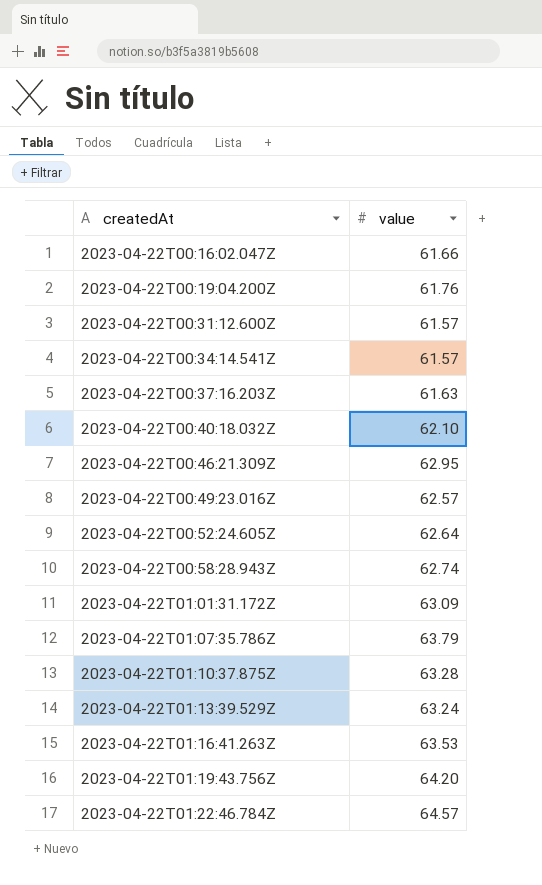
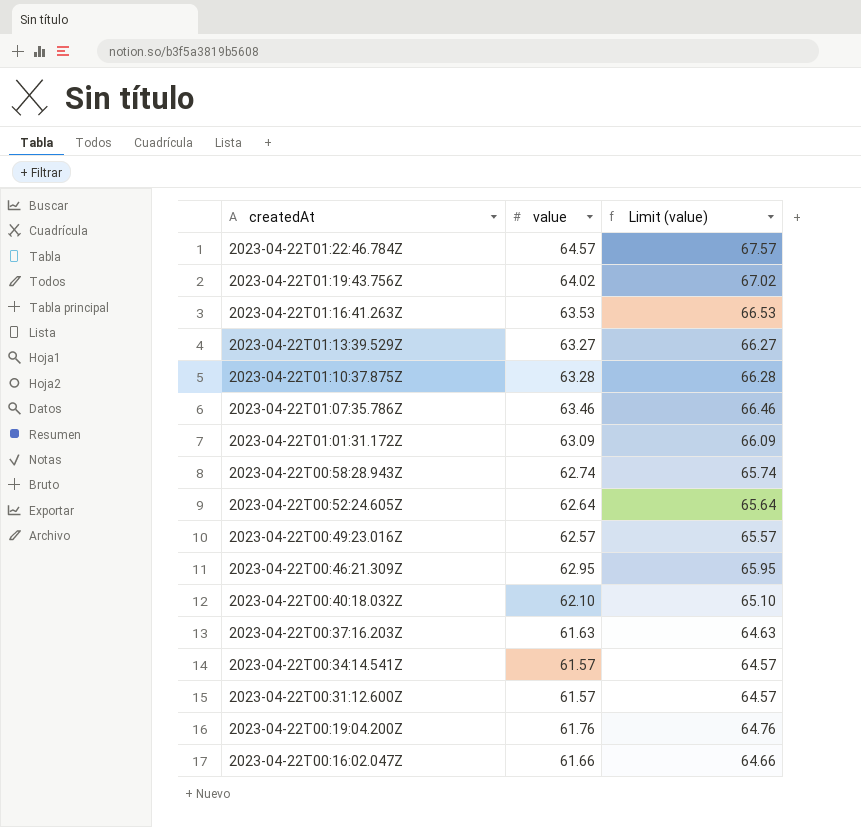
row order: createdAt ascending -> createdAt descending
column Limit (value) | formula: none -> [value] + 3
2023-04-22T01:19:43.756Z | value: 64.20 -> 64.02
2023-04-22T01:13:39.529Z | value: 63.24 -> 63.27
2023-04-22T01:07:35.786Z | value: 63.79 -> 63.46

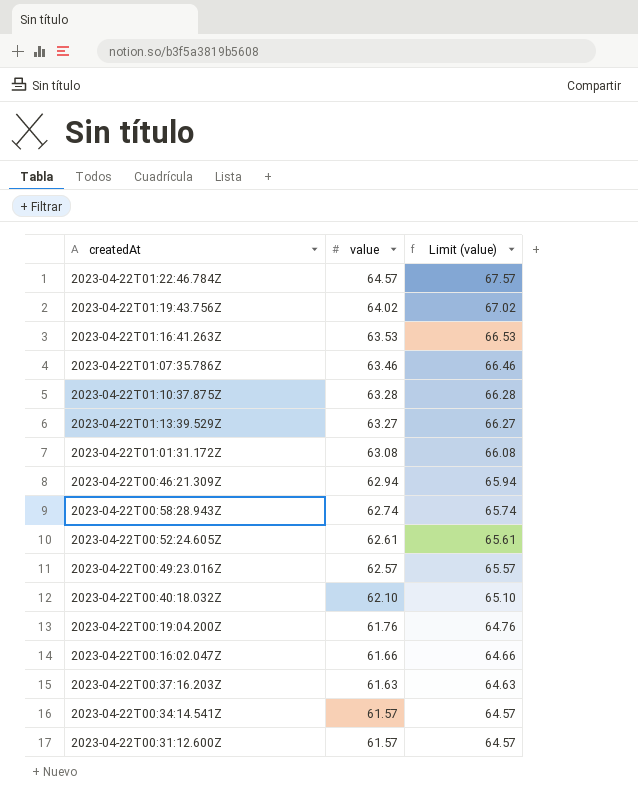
row order: createdAt descending -> value descending
2023-04-22T01:01:31.172Z | value: 63.09 -> 63.08
2023-04-22T01:01:31.172Z | Limit (value): 66.09 -> 66.08
2023-04-22T00:46:21.309Z | value: 62.95 -> 62.94
2023-04-22T00:46:21.309Z | Limit (value): 65.95 -> 65.94
2023-04-22T00:52:24.605Z | value: 62.64 -> 62.61
2023-04-22T00:52:24.605Z | Limit (value): 65.64 -> 65.61

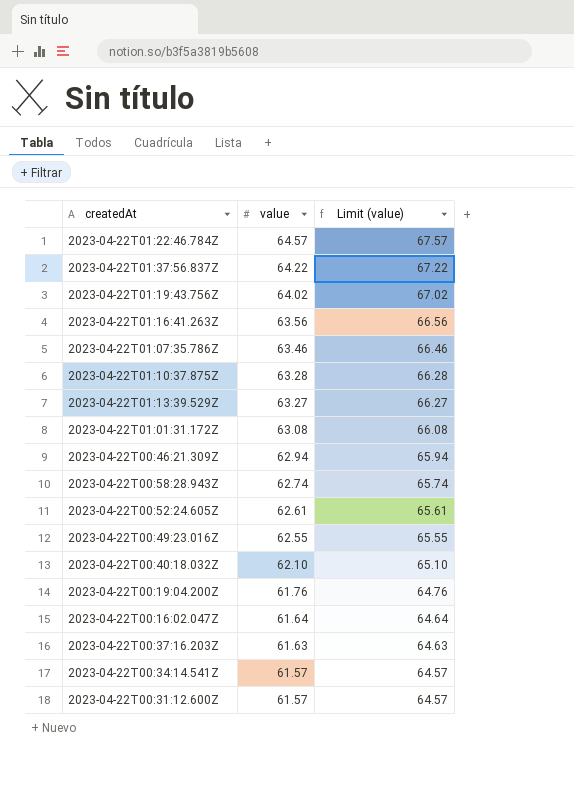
row 2023-04-22T01:37:56.837Z: none -> 64.22 | 67.22
2023-04-22T01:16:41.263Z | value: 63.53 -> 63.56
2023-04-22T01:16:41.263Z | Limit (value): 66.53 -> 66.56
2023-04-22T00:49:23.016Z | value: 62.57 -> 62.55
2023-04-22T00:49:23.016Z | Limit (value): 65.57 -> 65.55
2023-04-22T00:16:02.047Z | value: 61.66 -> 61.64
2023-04-22T00:16:02.047Z | Limit (value): 64.66 -> 64.64

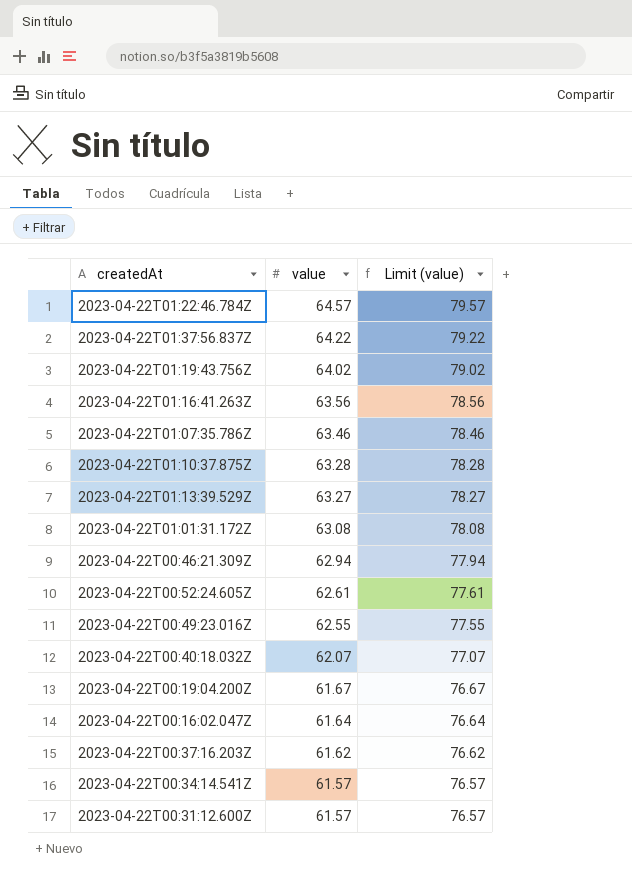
column Limit (value) | formula: [value] + 3 -> [value] + 15
row 2023-04-22T00:58:28.943Z: 62.74 | 65.74 -> none
2023-04-22T00:40:18.032Z | value: 62.10 -> 62.07
2023-04-22T00:19:04.200Z | value: 61.76 -> 61.67
2023-04-22T00:37:16.203Z | value: 61.63 -> 61.62

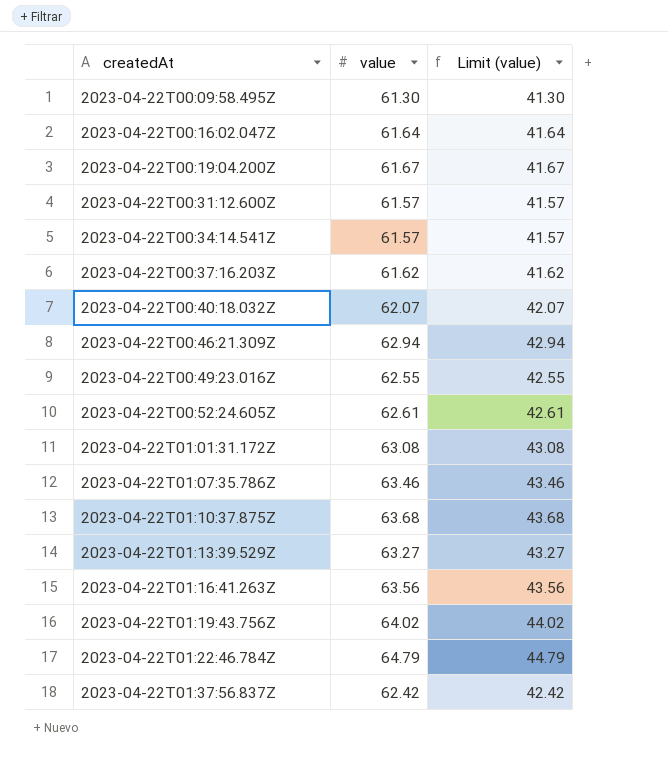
row order: value descending -> createdAt ascending
column Limit (value) | formula: [value] + 15 -> [value] - 20
row 2023-04-22T00:09:58.495Z: none -> 61.30 | 41.30
2023-04-22T01:10:37.875Z | value: 63.28 -> 63.68
2023-04-22T01:22:46.784Z | value: 64.57 -> 64.79
2023-04-22T01:37:56.837Z | value: 64.22 -> 62.42

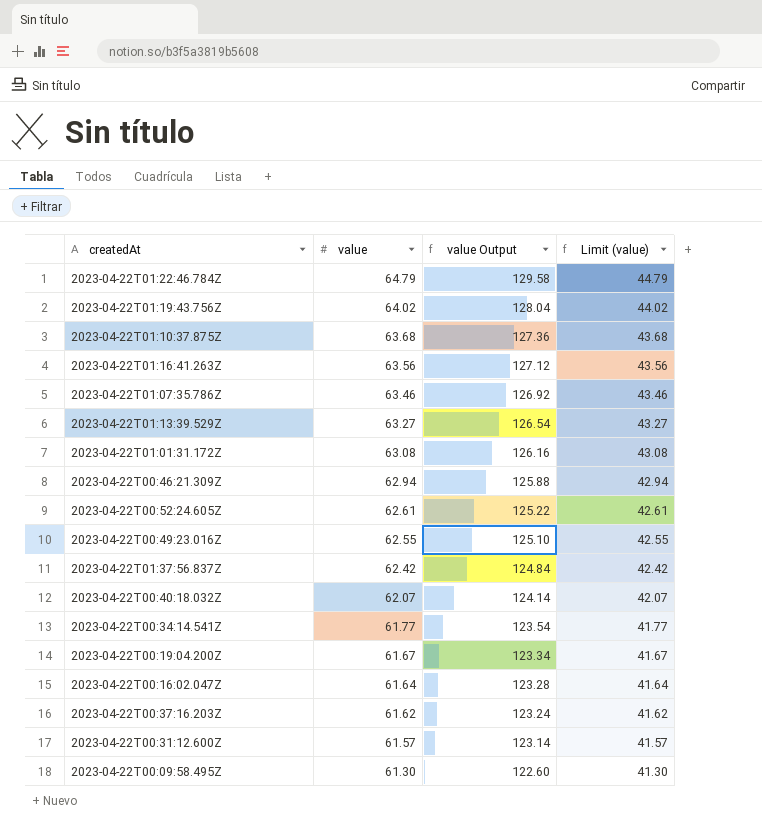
row order: createdAt ascending -> value descending
column value Output | formula: none -> [value] * 2
2023-04-22T00:34:14.541Z | value: 61.57 -> 61.77
2023-04-22T00:34:14.541Z | Limit (value): 41.57 -> 41.77

